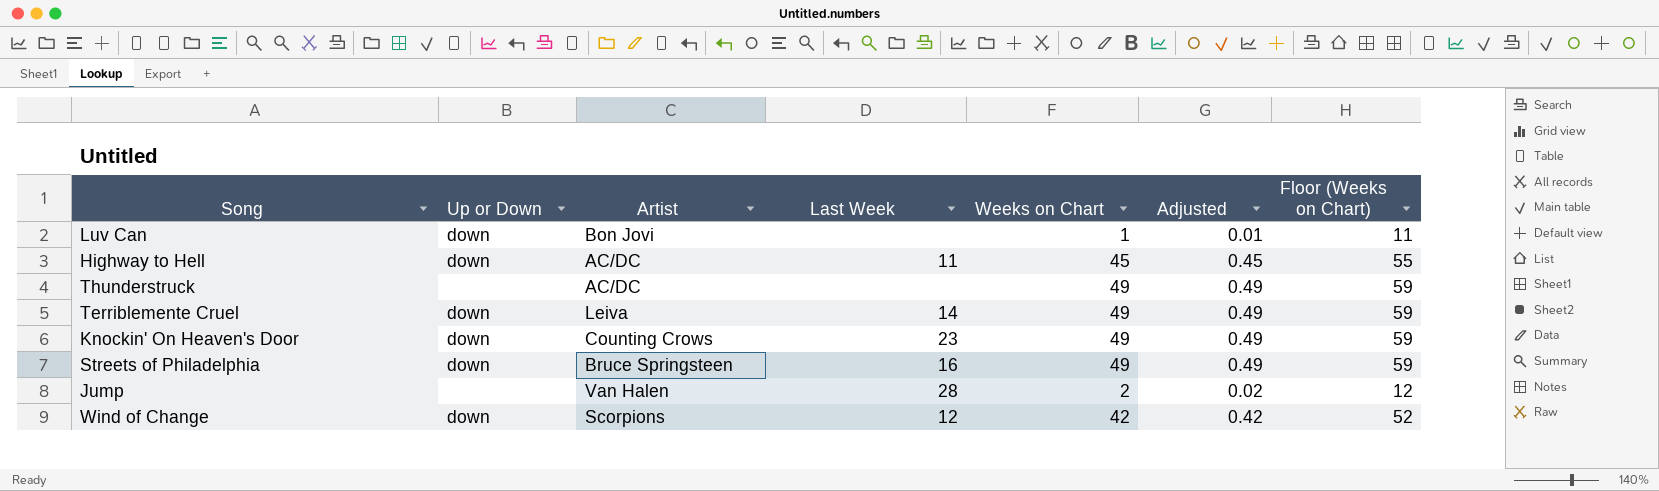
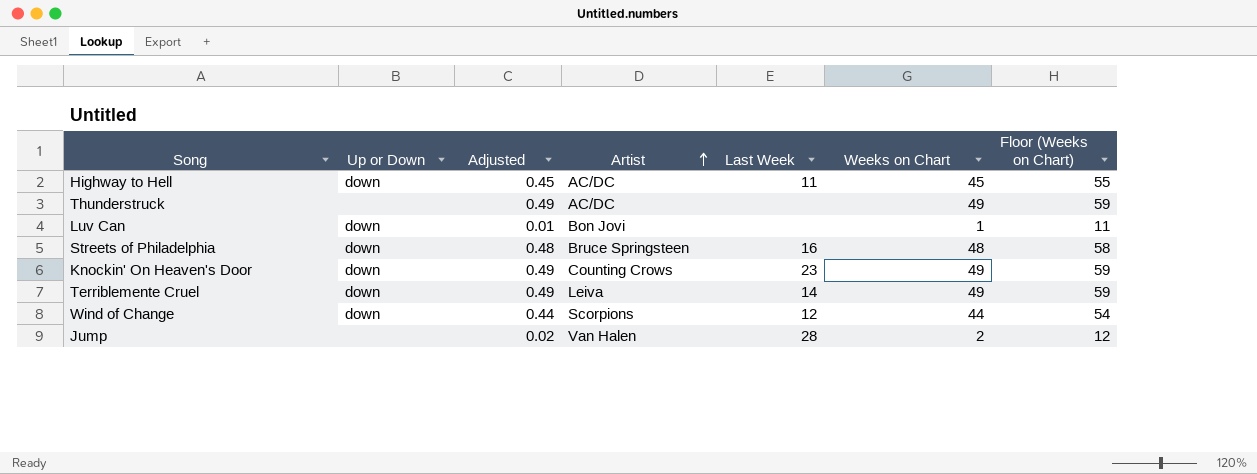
row order: none -> Artist ascending
column Adjusted | position: 6 -> 3
Streets of Philadelphia | Adjusted: 0.49 -> 0.48
Streets of Philadelphia | Weeks on Chart: 49 -> 48
Streets of Philadelphia | Floor (Weeks on Chart): 59 -> 58
Wind of Change | Adjusted: 0.42 -> 0.44
Wind of Change | Weeks on Chart: 42 -> 44
Wind of Change | Floor (Weeks on Chart): 52 -> 54

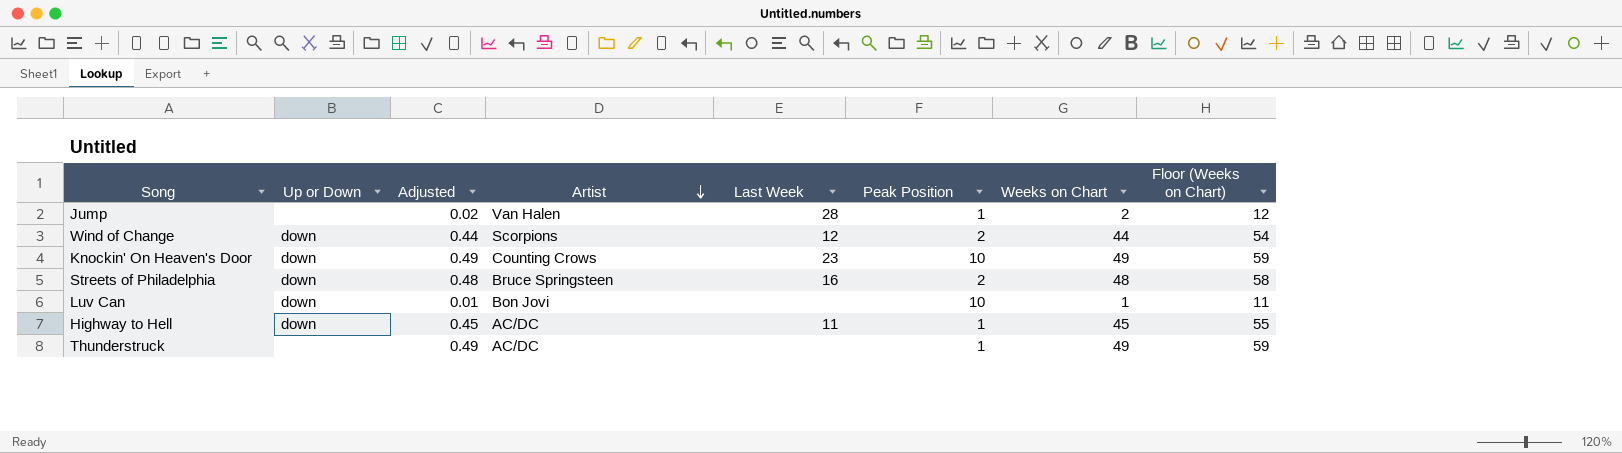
row order: Artist ascending -> Artist descending
column Peak Position | position: none -> 6
row Terriblemente Cruel: down | 0.49 | Leiva | 14 | 49 | 59 -> none

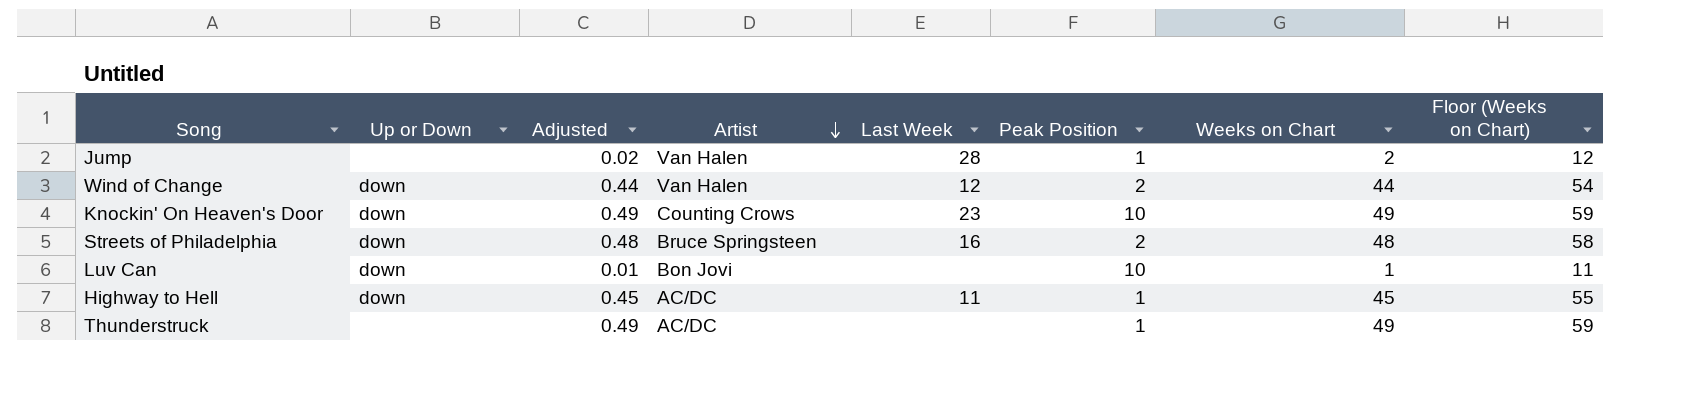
Wind of Change | Artist: Scorpions -> Van Halen

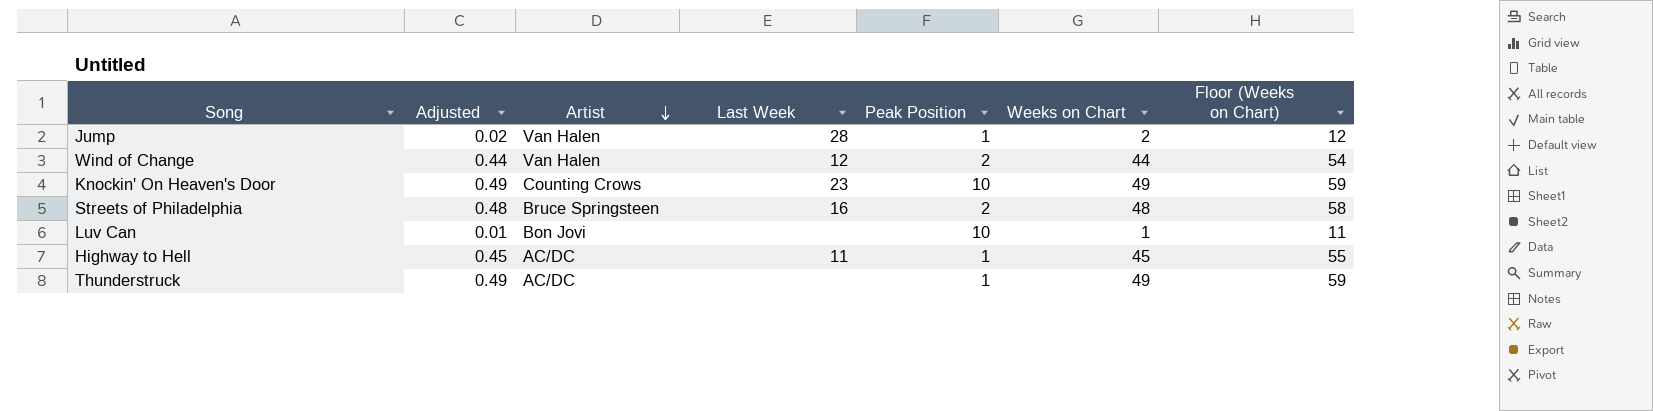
column Up or Down | position: 2 -> none

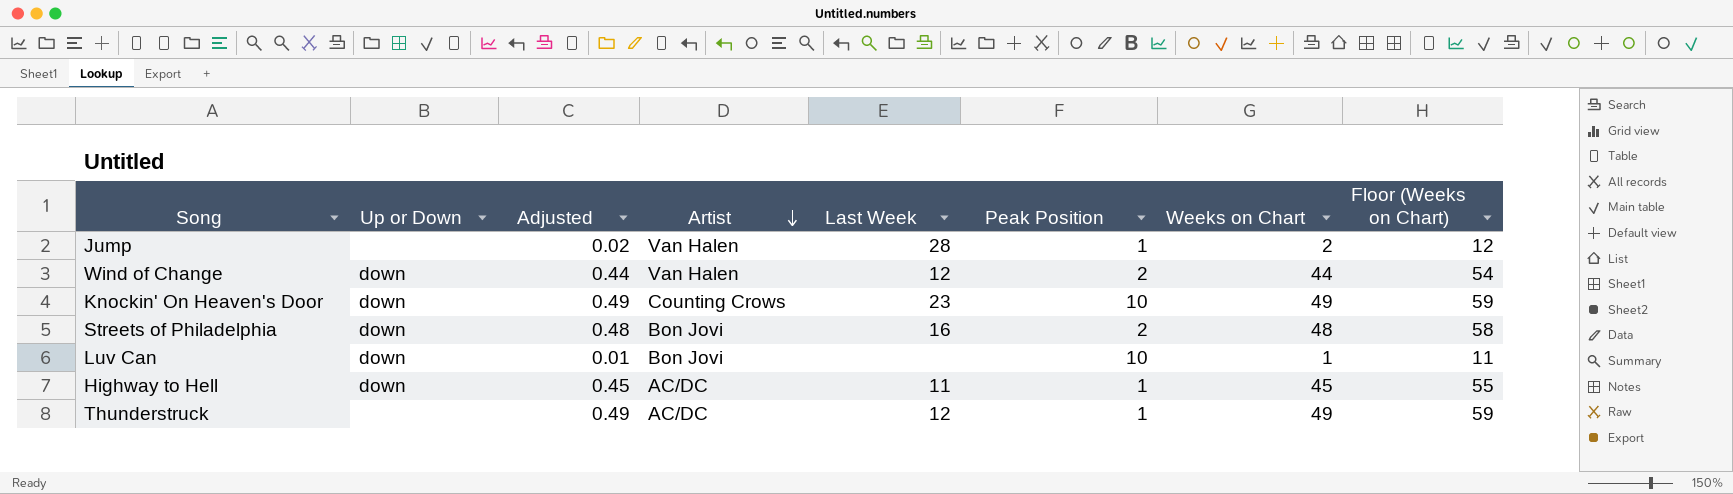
column Up or Down | position: none -> 2
Streets of Philadelphia | Artist: Bruce Springsteen -> Bon Jovi
Thunderstruck | Last Week: none -> 12

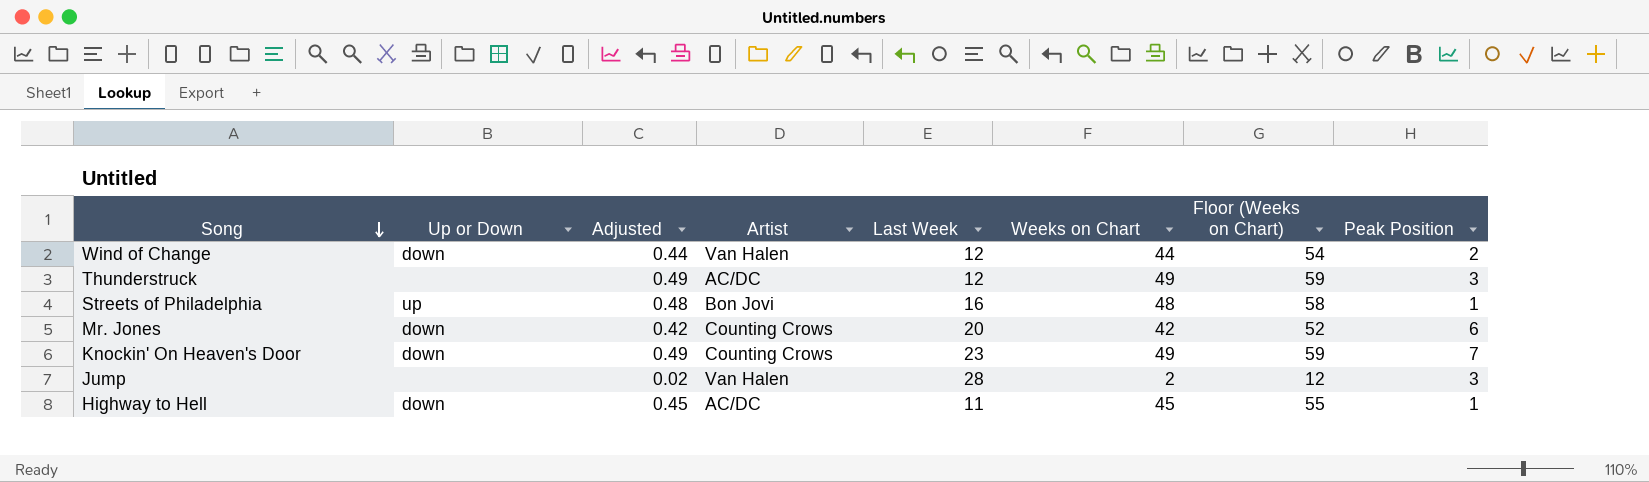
row order: Artist descending -> Song descending
column Peak Position | position: 6 -> 8
row Luv Can: down | 0.01 | Bon Jovi | none | 10 | 1 | 11 -> none
Thunderstruck | Peak Position: 1 -> 3
Streets of Philadelphia | Up or Down: down -> up
Streets of Philadelphia | Peak Position: 2 -> 1
row Mr. Jones: none -> down | 0.42 | Counting Crows | 20 | 42 | 52 | 6
Knockin' On Heaven's Door | Peak Position: 10 -> 7
Jump | Peak Position: 1 -> 3

